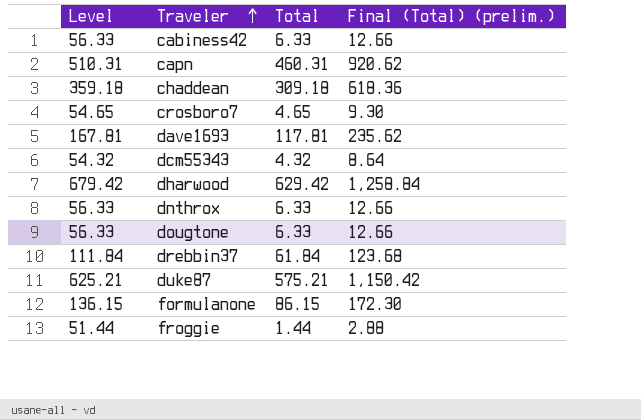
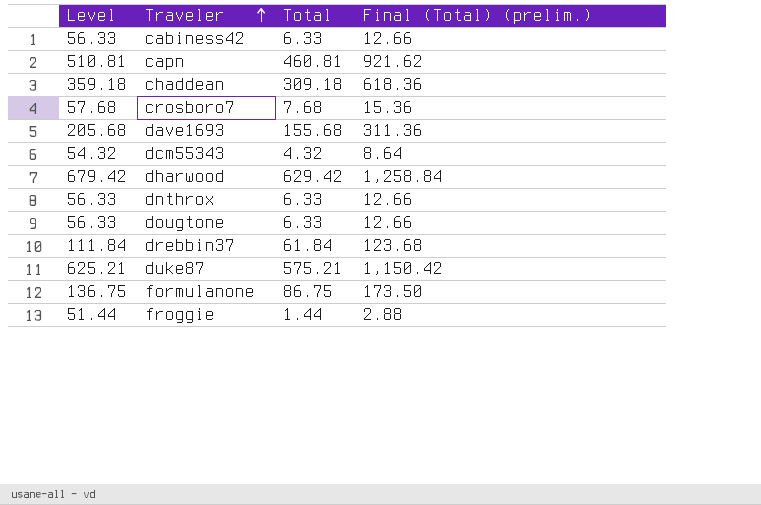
capn | Level: 510.31 -> 510.81
capn | Total: 460.31 -> 460.81
capn | Final (Total) (prelim.): 920.62 -> 921.62
crosboro7 | Level: 54.65 -> 57.68
crosboro7 | Total: 4.65 -> 7.68
crosboro7 | Final (Total) (prelim.): 9.30 -> 15.36
dave1693 | Level: 167.81 -> 205.68
dave1693 | Total: 117.81 -> 155.68
dave1693 | Final (Total) (prelim.): 235.62 -> 311.36
formulanone | Level: 136.15 -> 136.75
formulanone | Total: 86.15 -> 86.75
formulanone | Final (Total) (prelim.): 172.30 -> 173.50

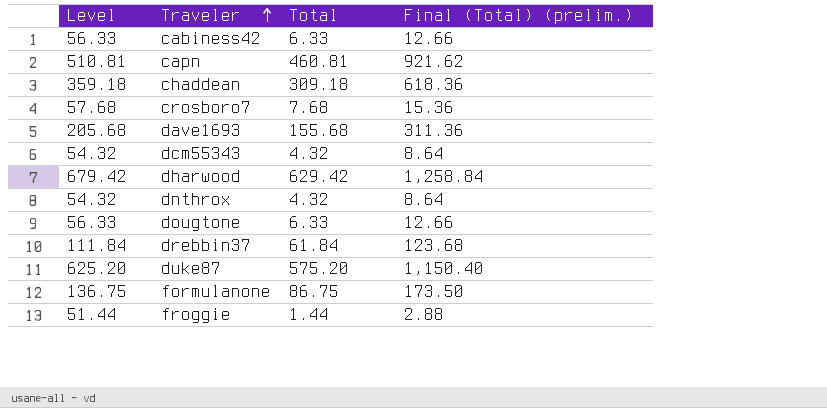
dnthrox | Level: 56.33 -> 54.32
dnthrox | Total: 6.33 -> 4.32
dnthrox | Final (Total) (prelim.): 12.66 -> 8.64
duke87 | Level: 625.21 -> 625.20
duke87 | Total: 575.21 -> 575.20
duke87 | Final (Total) (prelim.): 1,150.42 -> 1,150.40

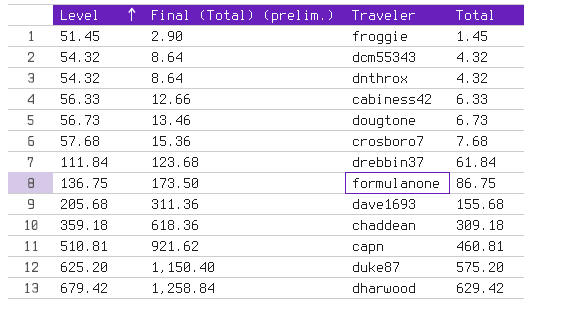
row order: Traveler ascending -> Level ascending
column Final (Total) (prelim.) | position: 4 -> 2
froggie | Level: 51.44 -> 51.45
froggie | Final (Total) (prelim.): 2.88 -> 2.90
froggie | Total: 1.44 -> 1.45
dougtone | Level: 56.33 -> 56.73
dougtone | Final (Total) (prelim.): 12.66 -> 13.46
dougtone | Total: 6.33 -> 6.73

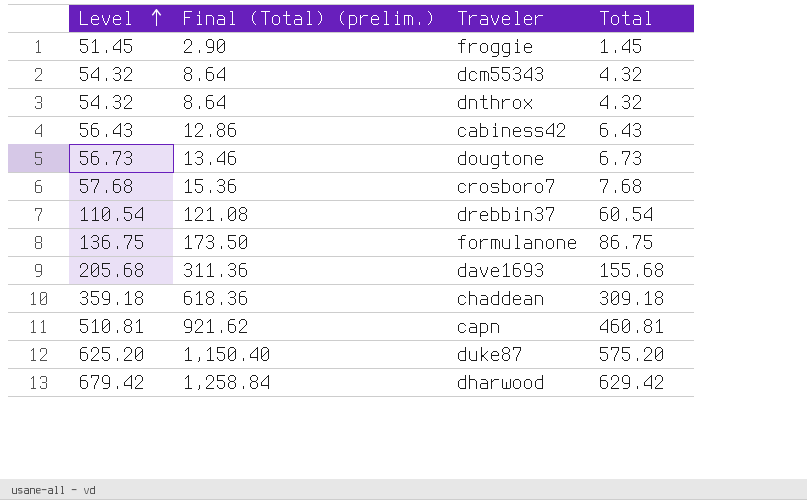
cabiness42 | Level: 56.33 -> 56.43
cabiness42 | Final (Total) (prelim.): 12.66 -> 12.86
cabiness42 | Total: 6.33 -> 6.43
drebbin37 | Level: 111.84 -> 110.54
drebbin37 | Final (Total) (prelim.): 123.68 -> 121.08
drebbin37 | Total: 61.84 -> 60.54

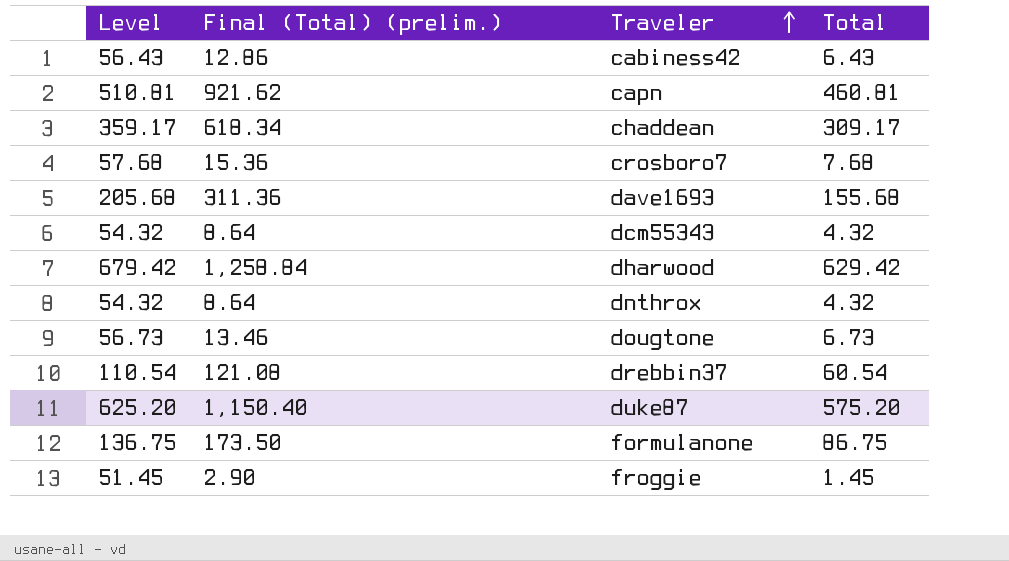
row order: Level ascending -> Traveler ascending
chaddean | Level: 359.18 -> 359.17
chaddean | Final (Total) (prelim.): 618.36 -> 618.34
chaddean | Total: 309.18 -> 309.17

